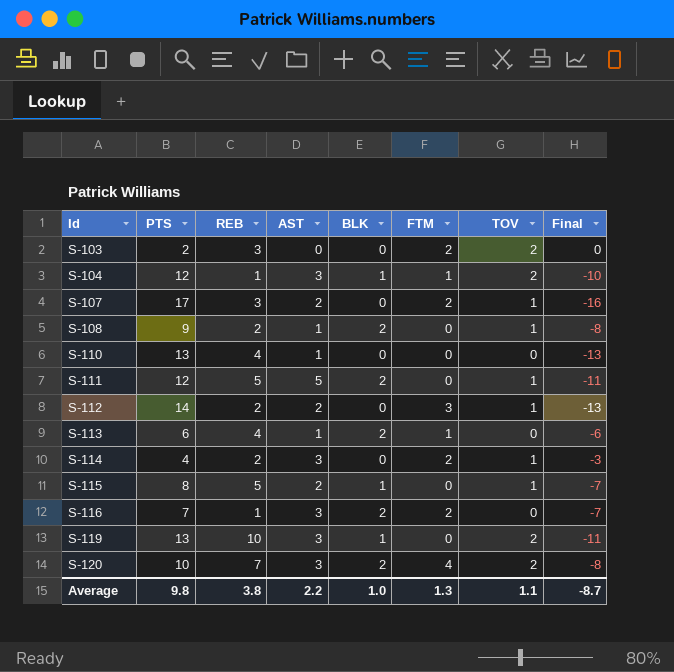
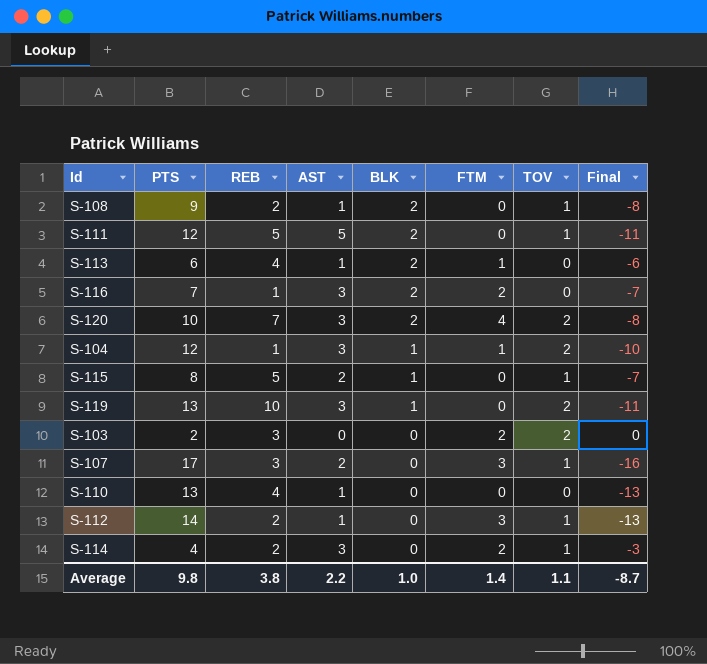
row order: Id ascending -> BLK descending
S-107 | FTM: 2 -> 3
S-112 | AST: 2 -> 1
Average | FTM: 1.3 -> 1.4

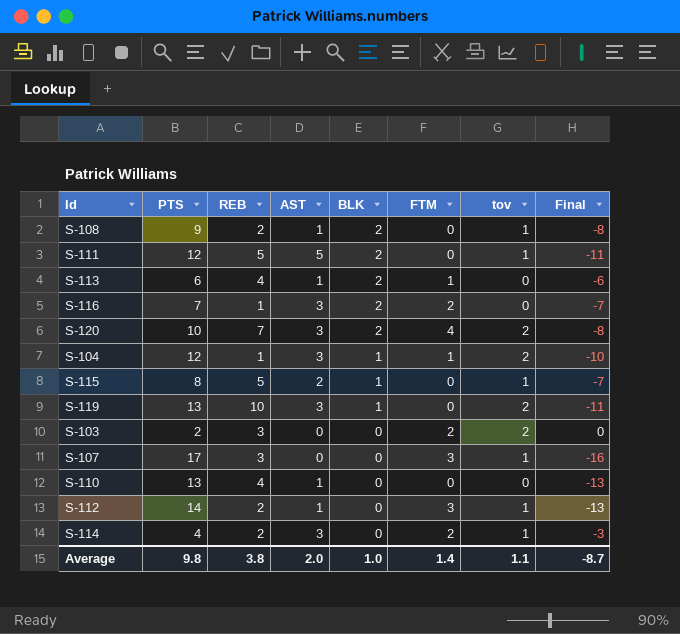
column name: TOV -> tov
S-107 | AST: 2 -> 0
Average | AST: 2.2 -> 2.0

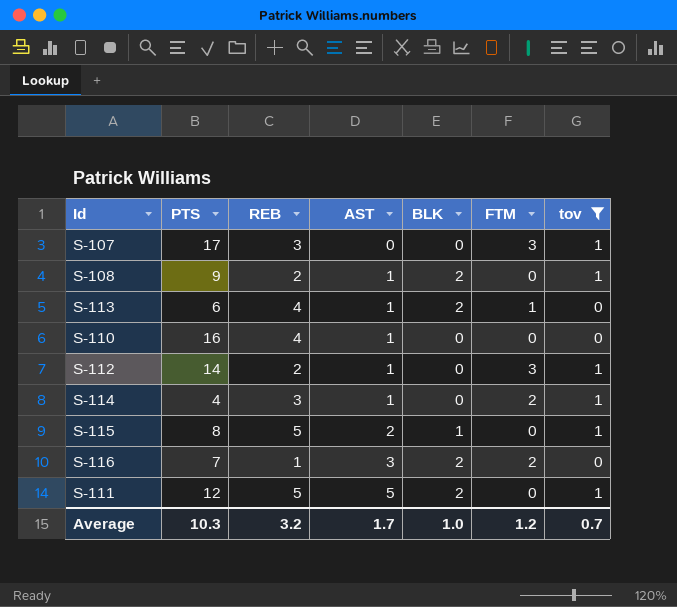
filter: none -> tov != 2
row order: BLK descending -> AST ascending
column Final | formula: [tov] - [PTS] -> none
S-110 | PTS: 13 -> 16
S-114 | REB: 2 -> 3
S-114 | AST: 3 -> 1
Average | PTS: 9.8 -> 10.3
Average | REB: 3.8 -> 3.2
Average | AST: 2.0 -> 1.7
Average | FTM: 1.4 -> 1.2
Average | tov: 1.1 -> 0.7

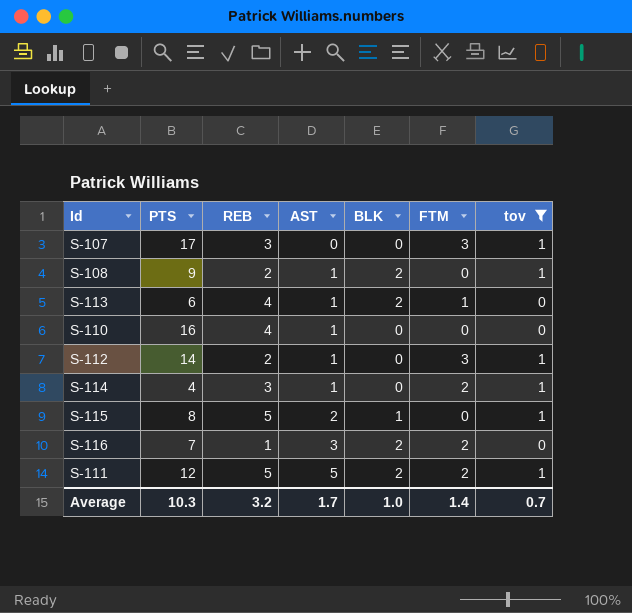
S-111 | FTM: 0 -> 2
Average | FTM: 1.2 -> 1.4

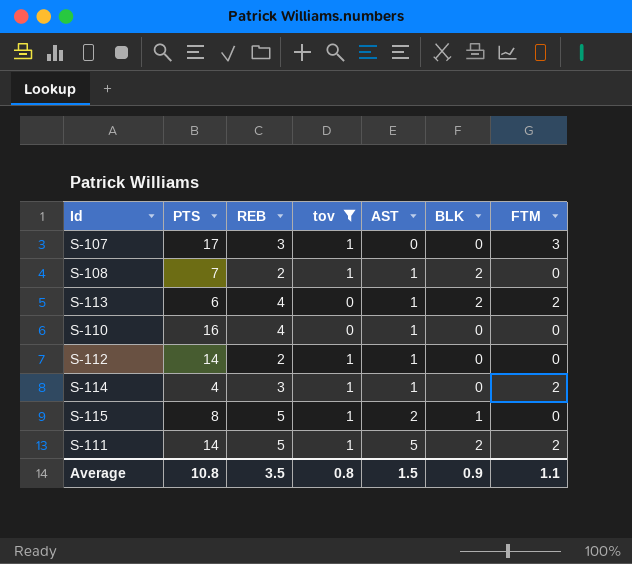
column tov | position: 7 -> 4
row S-116: 7 | 1 | 3 | 2 | 2 | 0 -> none
S-108 | PTS: 9 -> 7
S-113 | FTM: 1 -> 2
S-112 | FTM: 3 -> 0
S-111 | PTS: 12 -> 14
Average | PTS: 10.3 -> 10.8
Average | REB: 3.2 -> 3.5
Average | tov: 0.7 -> 0.8
Average | AST: 1.7 -> 1.5
Average | BLK: 1.0 -> 0.9
Average | FTM: 1.4 -> 1.1

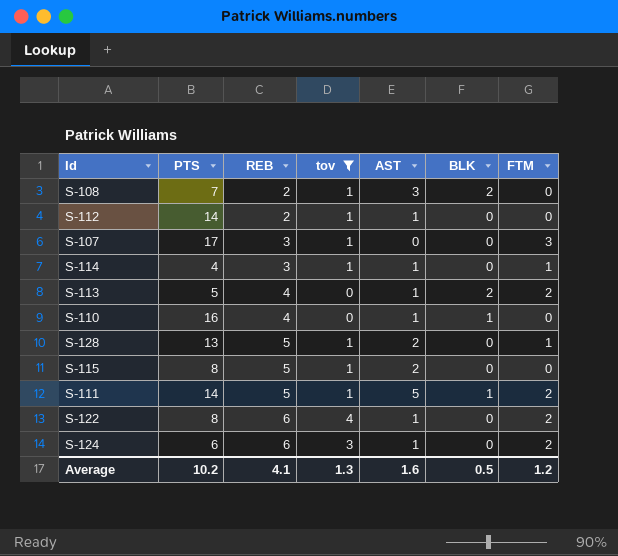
row order: AST ascending -> REB ascending
S-108 | AST: 1 -> 3
S-114 | FTM: 2 -> 1
S-113 | PTS: 6 -> 5
S-110 | BLK: 0 -> 1
row S-128: none -> 13 | 5 | 1 | 2 | 0 | 1
S-115 | BLK: 1 -> 0
S-111 | BLK: 2 -> 1
row S-122: none -> 8 | 6 | 4 | 1 | 0 | 2
row S-124: none -> 6 | 6 | 3 | 1 | 0 | 2
Average | PTS: 10.8 -> 10.2
Average | REB: 3.5 -> 4.1
Average | tov: 0.8 -> 1.3
Average | AST: 1.5 -> 1.6
Average | BLK: 0.9 -> 0.5
Average | FTM: 1.1 -> 1.2

